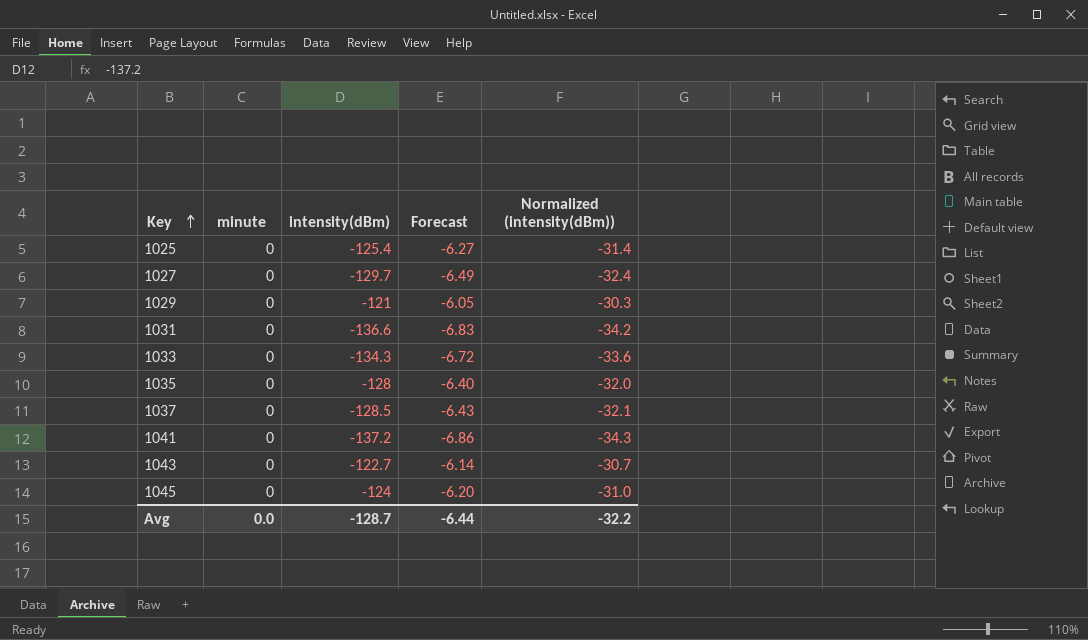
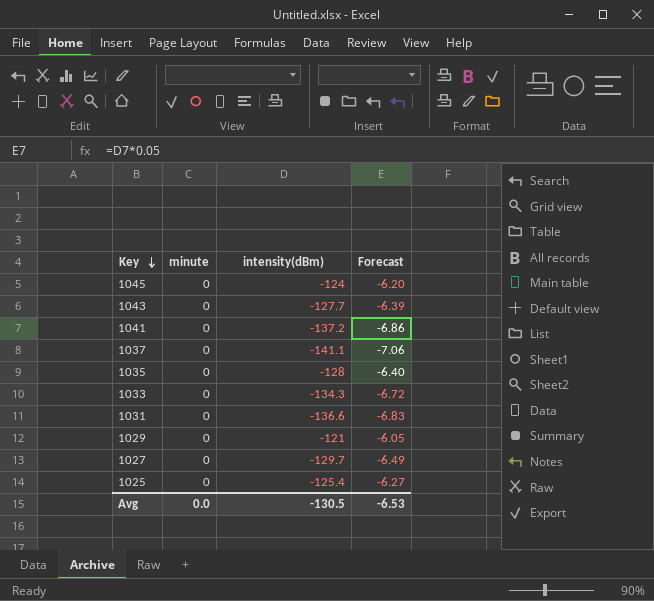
row order: Key ascending -> Key descending
column Normalized (intensity(dBm)) | formula: [intensity(dBm)] * 0.25 -> none
1043 | intensity(dBm): -122.7 -> -127.7
1043 | Forecast: -6.14 -> -6.39
1037 | intensity(dBm): -128.5 -> -141.1
1037 | Forecast: -6.43 -> -7.06
Avg | intensity(dBm): -128.7 -> -130.5
Avg | Forecast: -6.44 -> -6.53

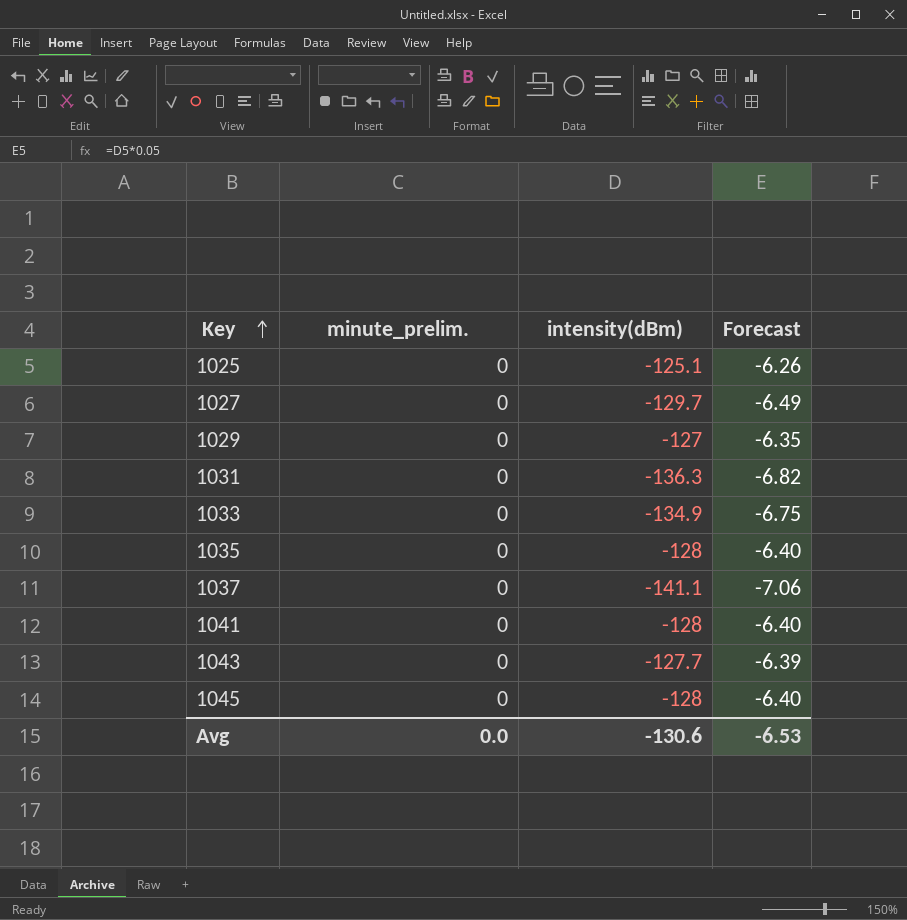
row order: Key descending -> Key ascending
column name: minute -> minute_prelim.
1025 | intensity(dBm): -125.4 -> -125.1
1025 | Forecast: -6.27 -> -6.26
1029 | intensity(dBm): -121 -> -127
1029 | Forecast: -6.05 -> -6.35
1031 | intensity(dBm): -136.6 -> -136.3
1031 | Forecast: -6.83 -> -6.82
1033 | intensity(dBm): -134.3 -> -134.9
1033 | Forecast: -6.72 -> -6.75
1041 | intensity(dBm): -137.2 -> -128
1041 | Forecast: -6.86 -> -6.40
1045 | intensity(dBm): -124 -> -128
1045 | Forecast: -6.20 -> -6.40
Avg | intensity(dBm): -130.5 -> -130.6

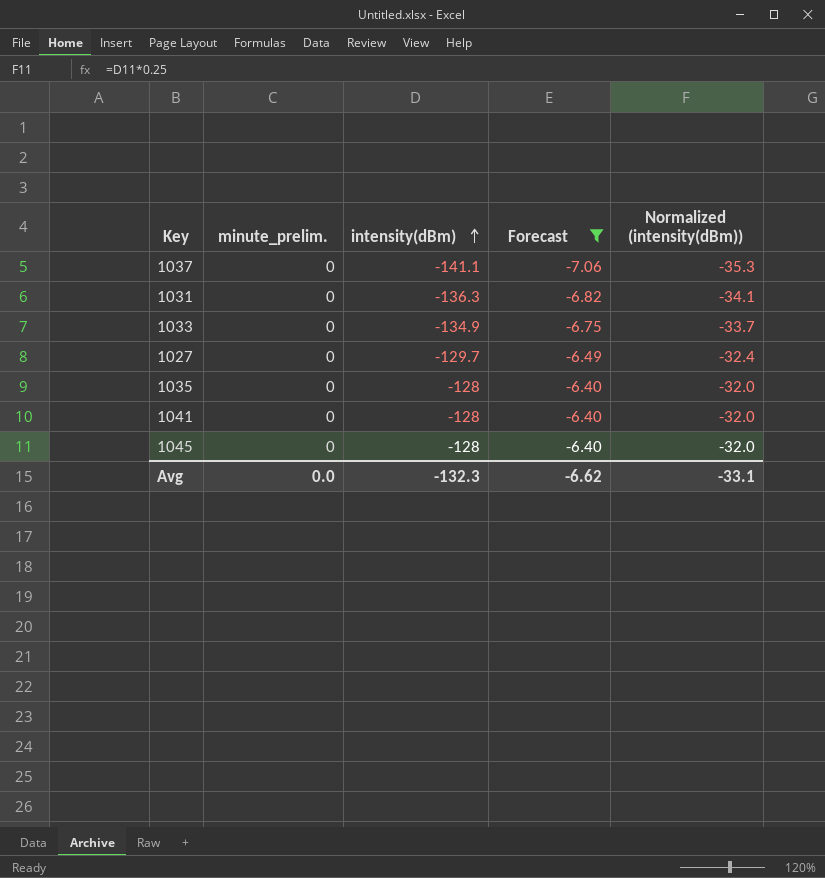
filter: none -> Forecast <= -6.40
row order: Key ascending -> intensity(dBm) ascending
column Normalized (intensity(dBm)) | formula: none -> [intensity(dBm)] * 0.25
Avg | intensity(dBm): -130.6 -> -132.3
Avg | Forecast: -6.53 -> -6.62

